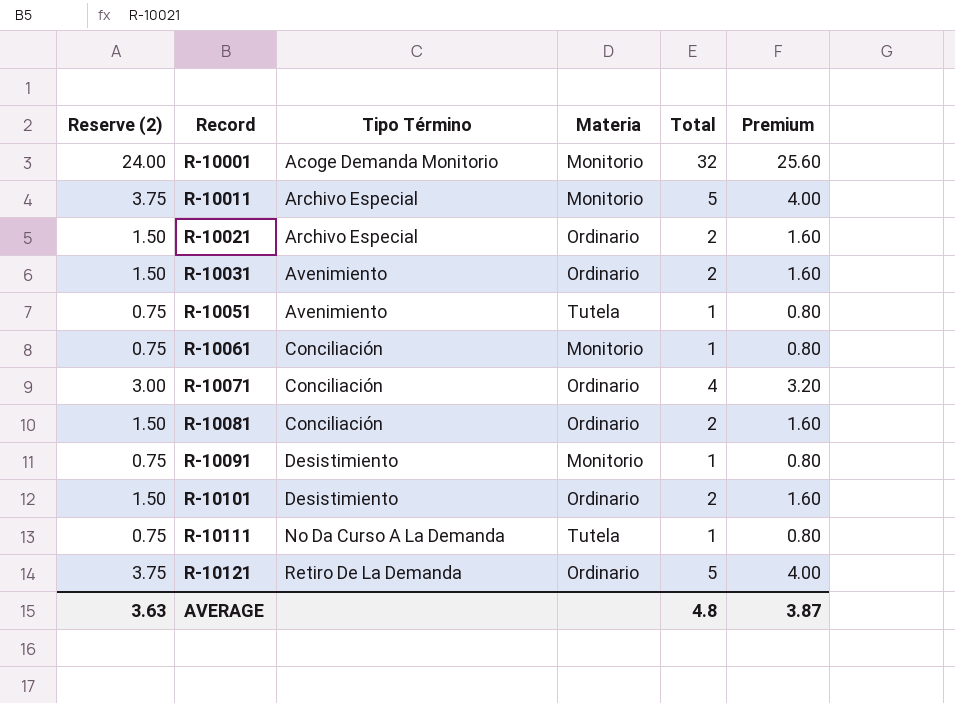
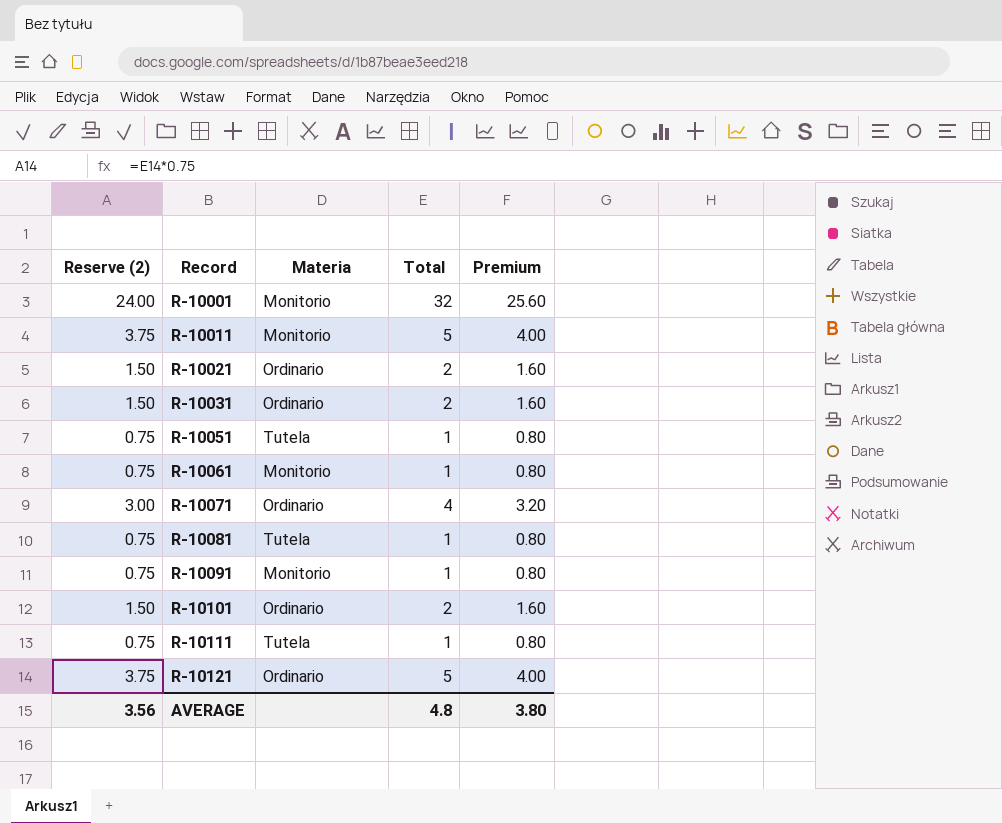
column Tipo Término | position: 3 -> none
R-10081 | Reserve (2): 1.50 -> 0.75
R-10081 | Materia: Ordinario -> Tutela
R-10081 | Total: 2 -> 1
R-10081 | Premium: 1.60 -> 0.80
AVERAGE | Reserve (2): 3.63 -> 3.56
AVERAGE | Premium: 3.87 -> 3.80

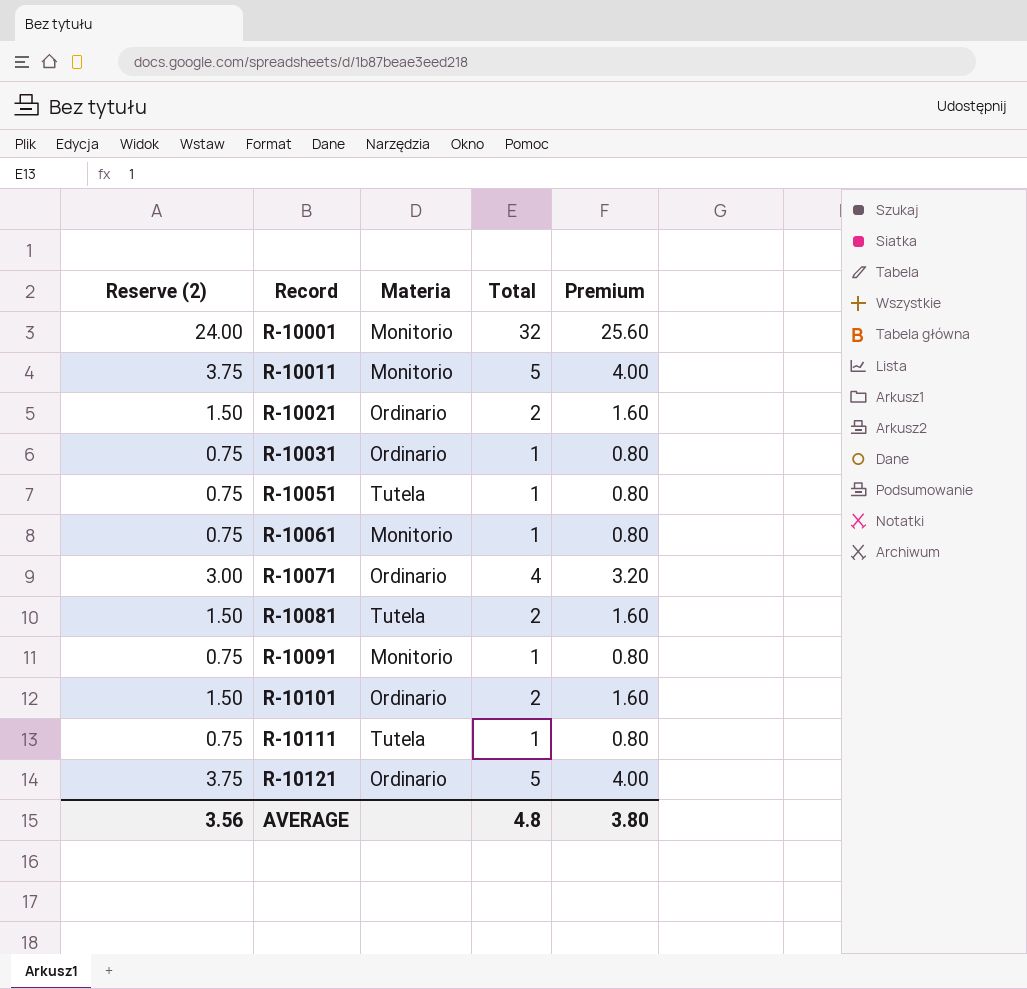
R-10031 | Reserve (2): 1.50 -> 0.75
R-10031 | Total: 2 -> 1
R-10031 | Premium: 1.60 -> 0.80
R-10081 | Reserve (2): 0.75 -> 1.50
R-10081 | Total: 1 -> 2
R-10081 | Premium: 0.80 -> 1.60

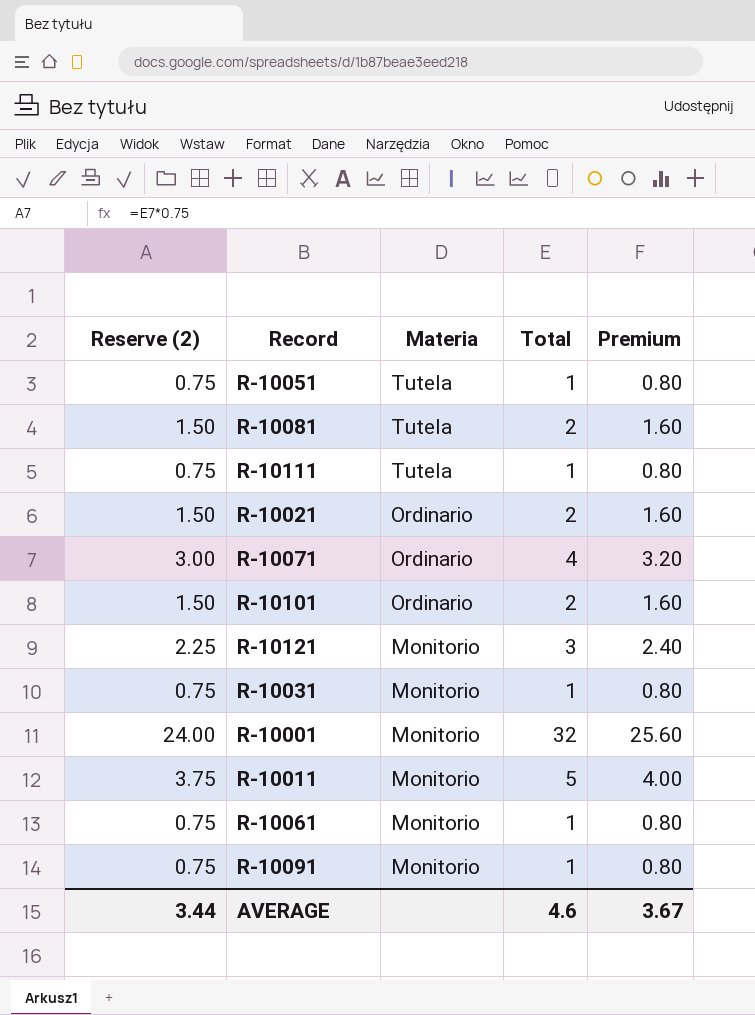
row order: Record ascending -> Materia descending
R-10121 | Reserve (2): 3.75 -> 2.25
R-10121 | Materia: Ordinario -> Monitorio
R-10121 | Total: 5 -> 3
R-10121 | Premium: 4.00 -> 2.40
R-10031 | Materia: Ordinario -> Monitorio
AVERAGE | Reserve (2): 3.56 -> 3.44
AVERAGE | Total: 4.8 -> 4.6
AVERAGE | Premium: 3.80 -> 3.67

